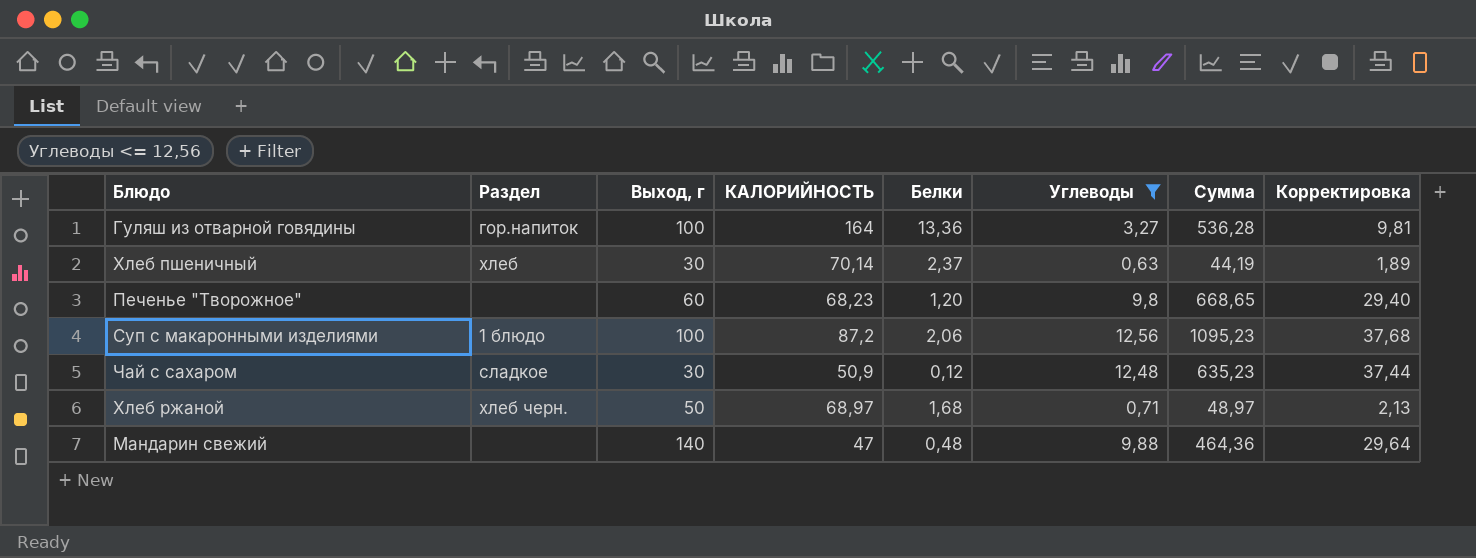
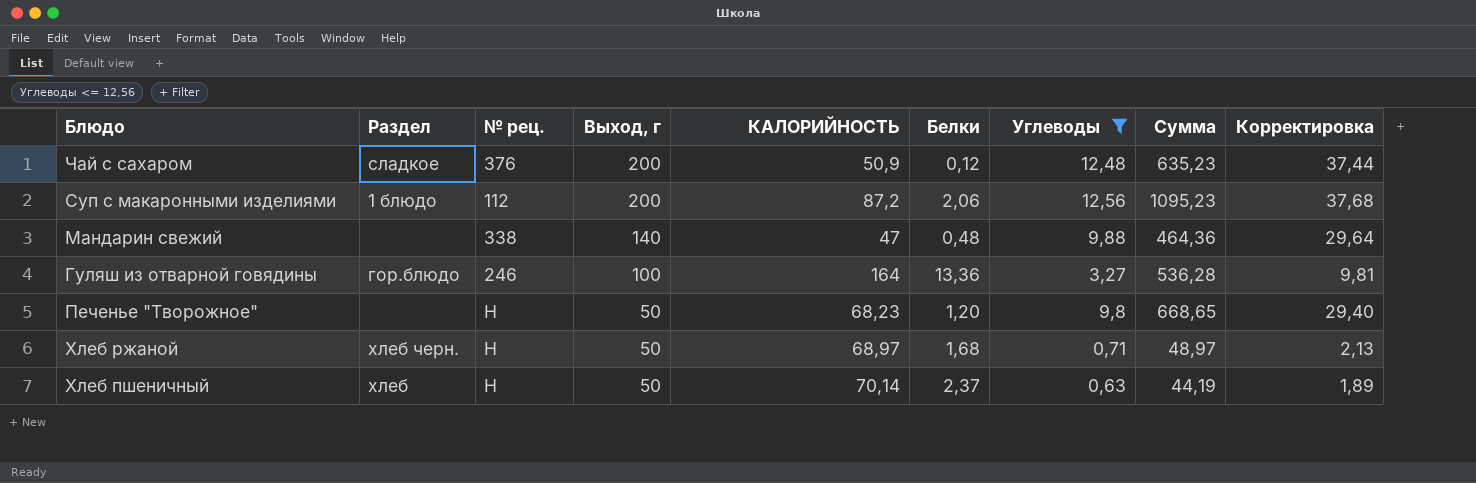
row order: none -> Выход, г descending
column № рец. | position: none -> 3
Чай с сахаром | Выход, г: 30 -> 200
Суп с макаронными изделиями | Выход, г: 100 -> 200
Гуляш из отварной говядины | Раздел: гор.напиток -> гор.блюдо
Печенье "Творожное" | Выход, г: 60 -> 50
Хлеб пшеничный | Выход, г: 30 -> 50

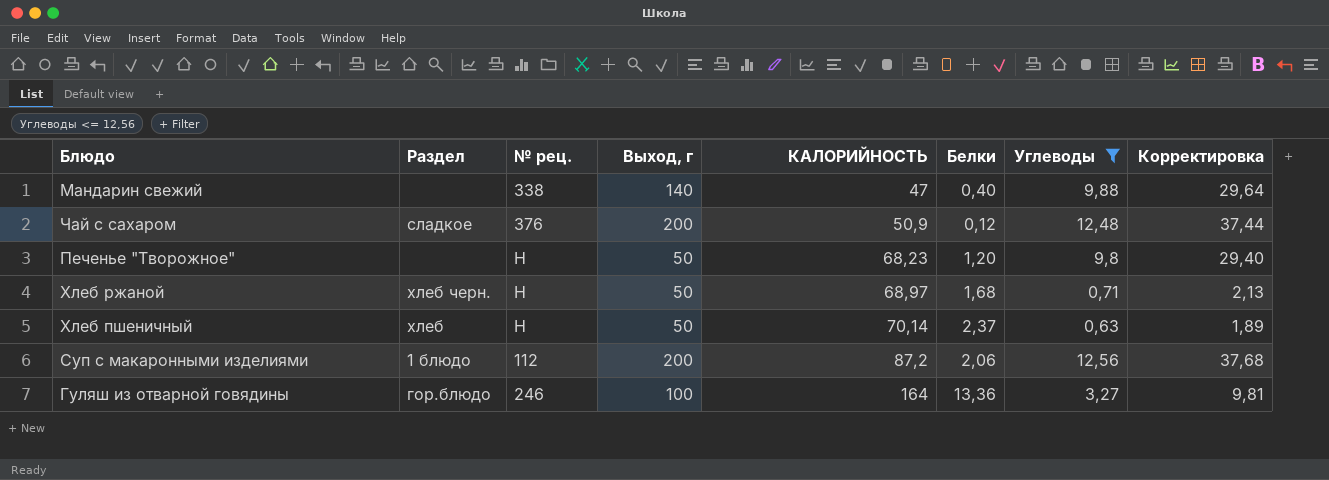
row order: Выход, г descending -> КАЛОРИЙНОСТЬ ascending
column Сумма | formula: [КАЛОРИЙНОСТЬ] * [Углеводы] -> none
Мандарин свежий | Белки: 0,48 -> 0,40

